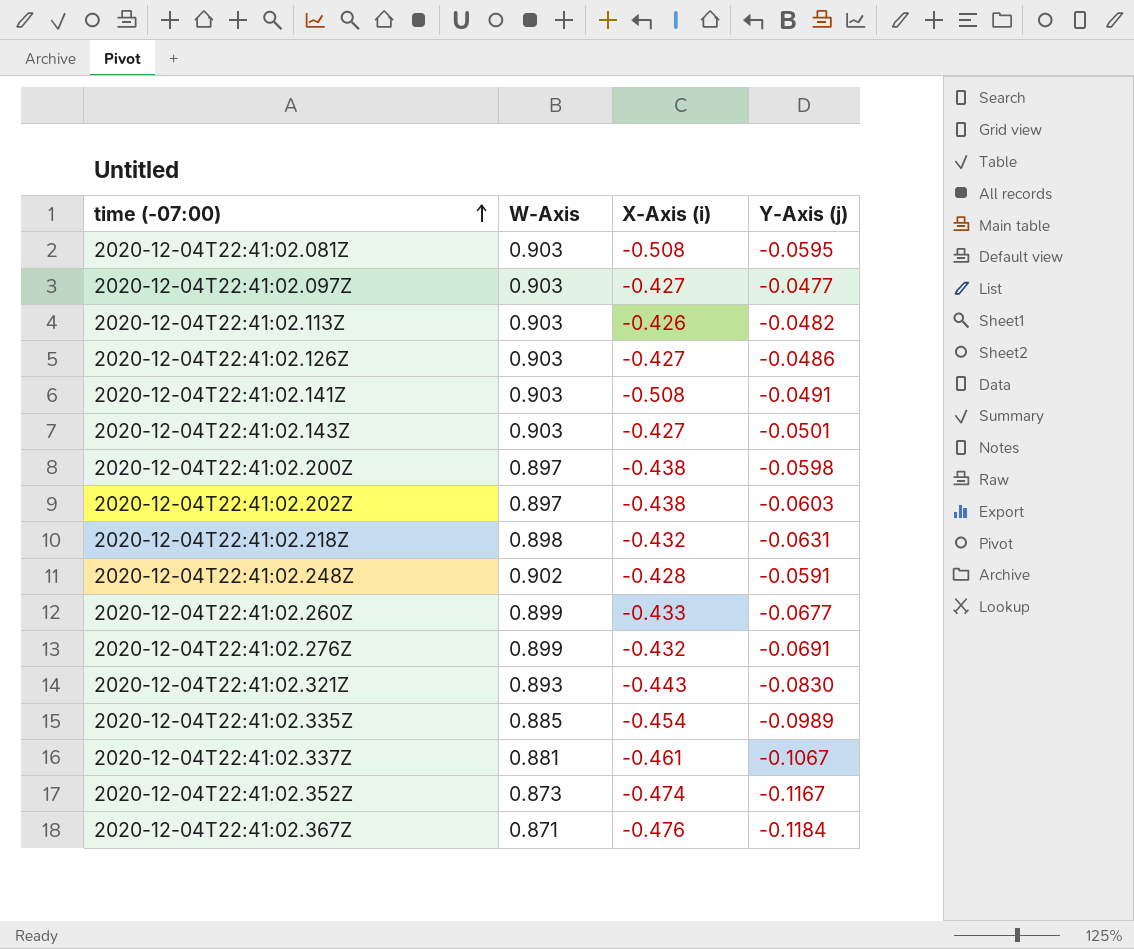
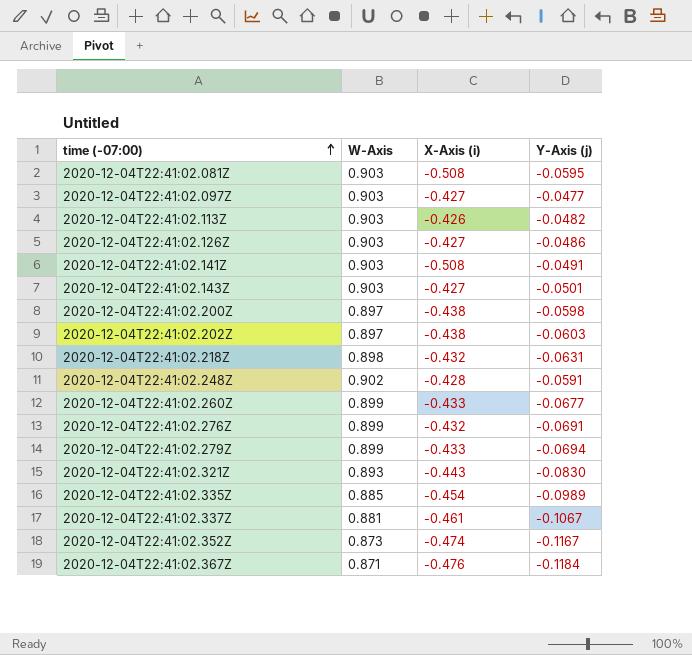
row 2020-12-04T22:41:02.279Z: none -> 0.899 | -0.433 | -0.0694

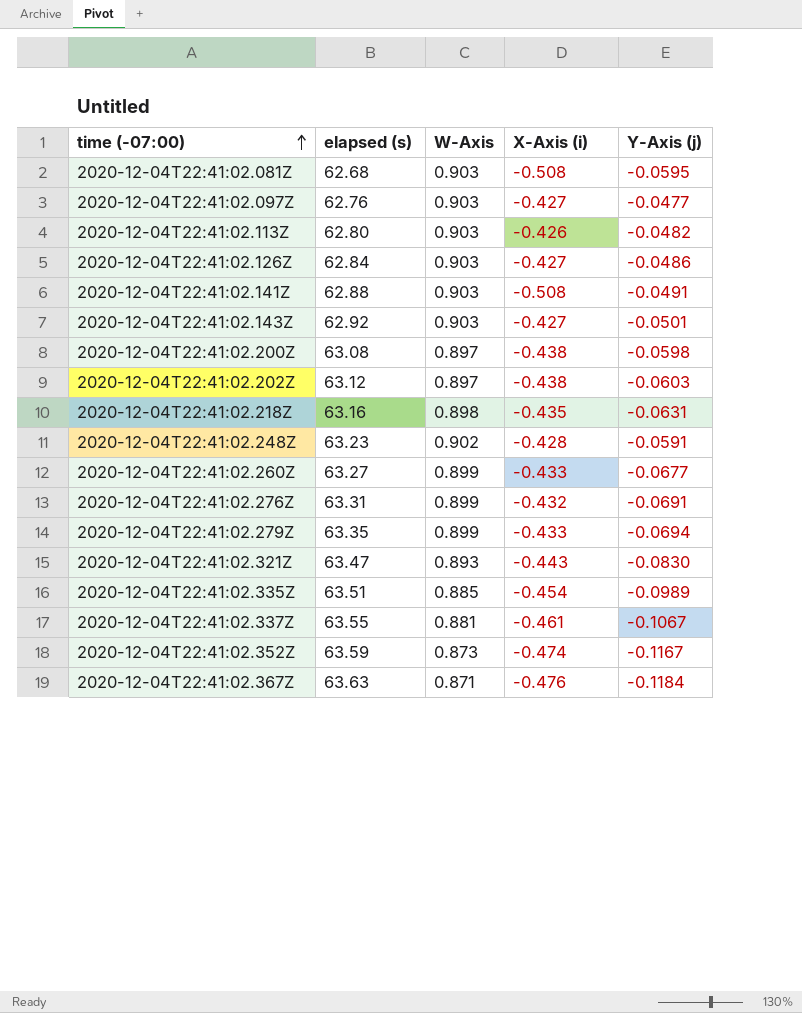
column elapsed (s) | position: none -> 2
2020-12-04T22:41:02.218Z | X-Axis (i): -0.432 -> -0.435

